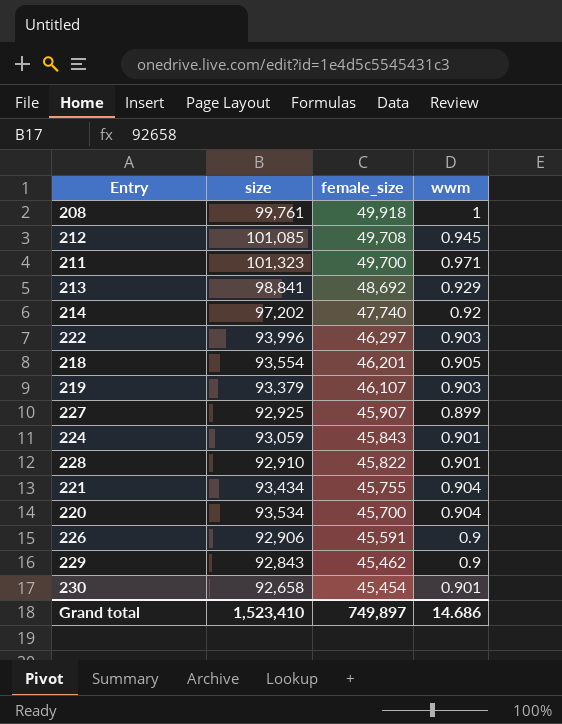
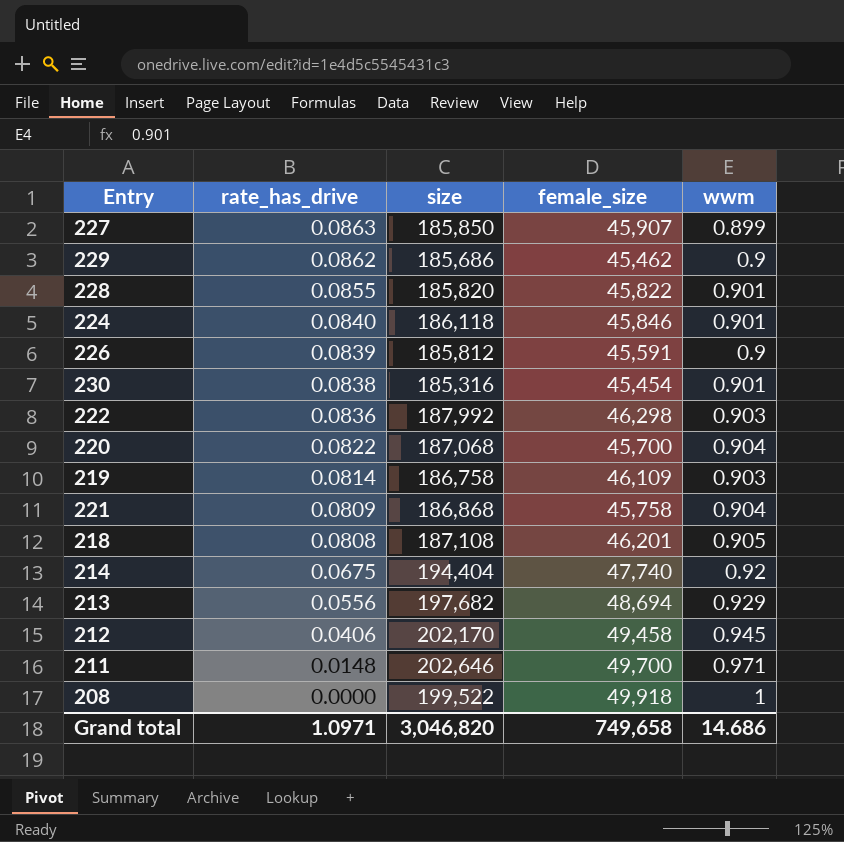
row order: female_size descending -> rate_has_drive descending
column rate_has_drive | position: none -> 2
227 | size: 92,925 -> 185,850
229 | size: 92,843 -> 185,686
228 | size: 92,910 -> 185,820
224 | size: 93,059 -> 186,118
224 | female_size: 45,843 -> 45,846
226 | size: 92,906 -> 185,812
230 | size: 92,658 -> 185,316
222 | size: 93,996 -> 187,992
222 | female_size: 46,297 -> 46,298
220 | size: 93,534 -> 187,068
219 | size: 93,379 -> 186,758
219 | female_size: 46,107 -> 46,109
221 | size: 93,434 -> 186,868
221 | female_size: 45,755 -> 45,758
218 | size: 93,554 -> 187,108
214 | size: 97,202 -> 194,404
213 | size: 98,841 -> 197,682
213 | female_size: 48,692 -> 48,694
212 | size: 101,085 -> 202,170
212 | female_size: 49,708 -> 49,458
211 | size: 101,323 -> 202,646
208 | size: 99,761 -> 199,522
Grand total | size: 1,523,410 -> 3,046,820
Grand total | female_size: 749,897 -> 749,658

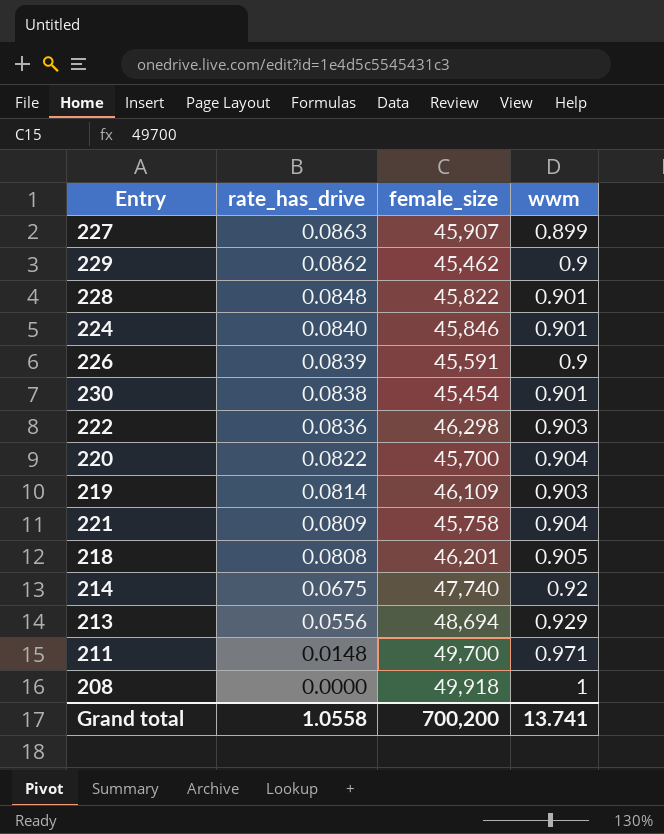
column size | position: 3 -> none
row 212: 0.0406 | 202,170 | 49,458 | 0.945 -> none
228 | rate_has_drive: 0.0855 -> 0.0848
Grand total | rate_has_drive: 1.0971 -> 1.0558
Grand total | female_size: 749,658 -> 700,200
Grand total | wwm: 14.686 -> 13.741

